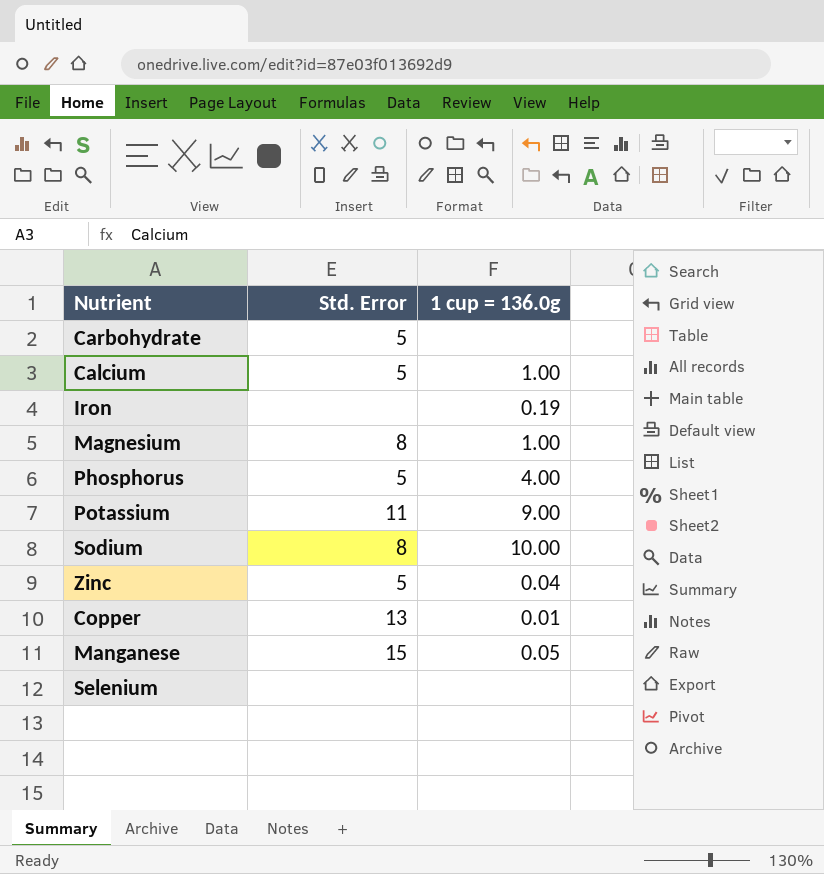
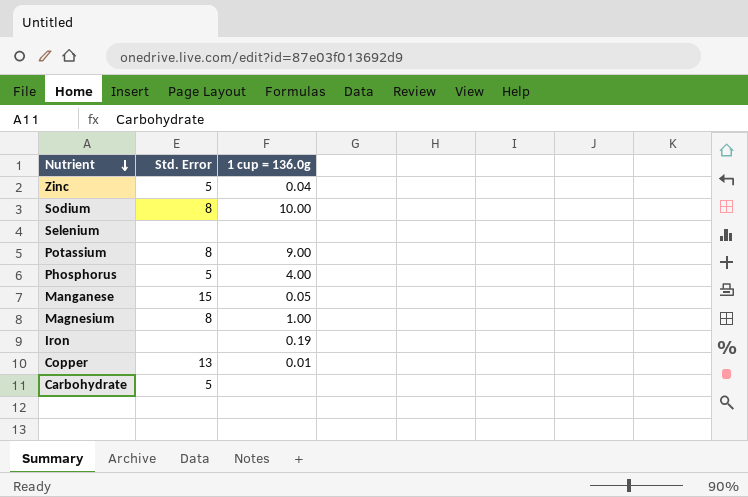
row order: none -> Nutrient descending
row Calcium: 5 | 1.00 -> none
Potassium | Std. Error: 11 -> 8

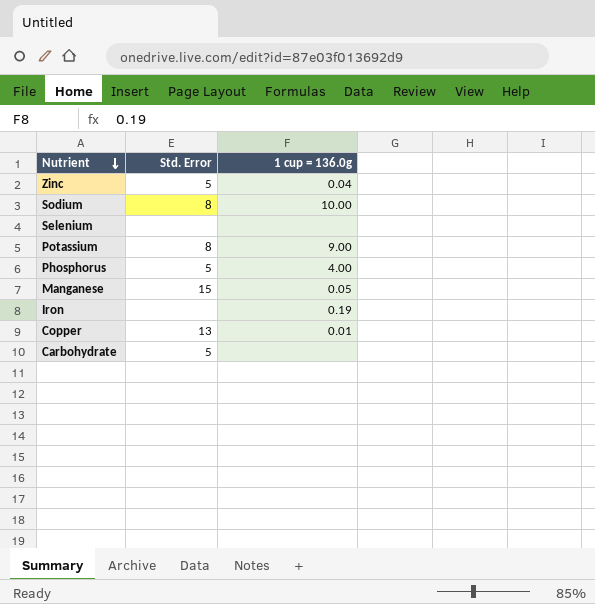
row Magnesium: 8 | 1.00 -> none

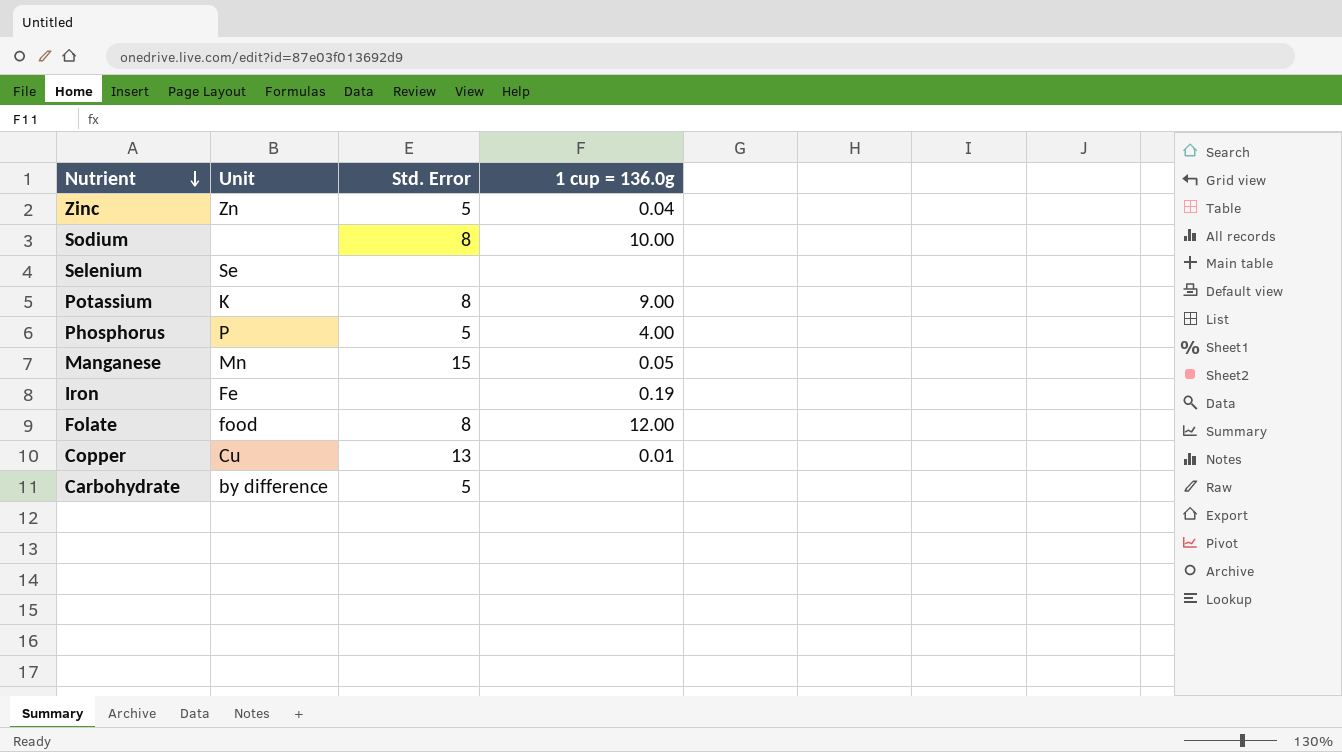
column Unit | position: none -> 2
row Folate: none -> food | 8 | 12.00

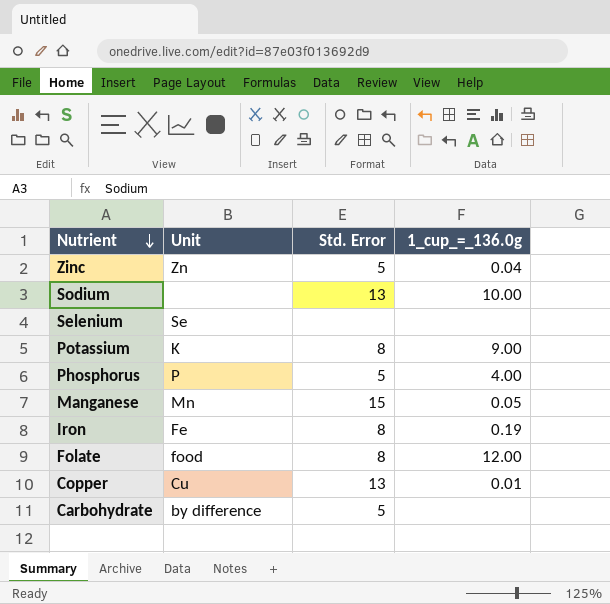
column name: 1 cup = 136.0g -> 1_cup_=_136.0g
Sodium | Std. Error: 8 -> 13
Iron | Std. Error: none -> 8

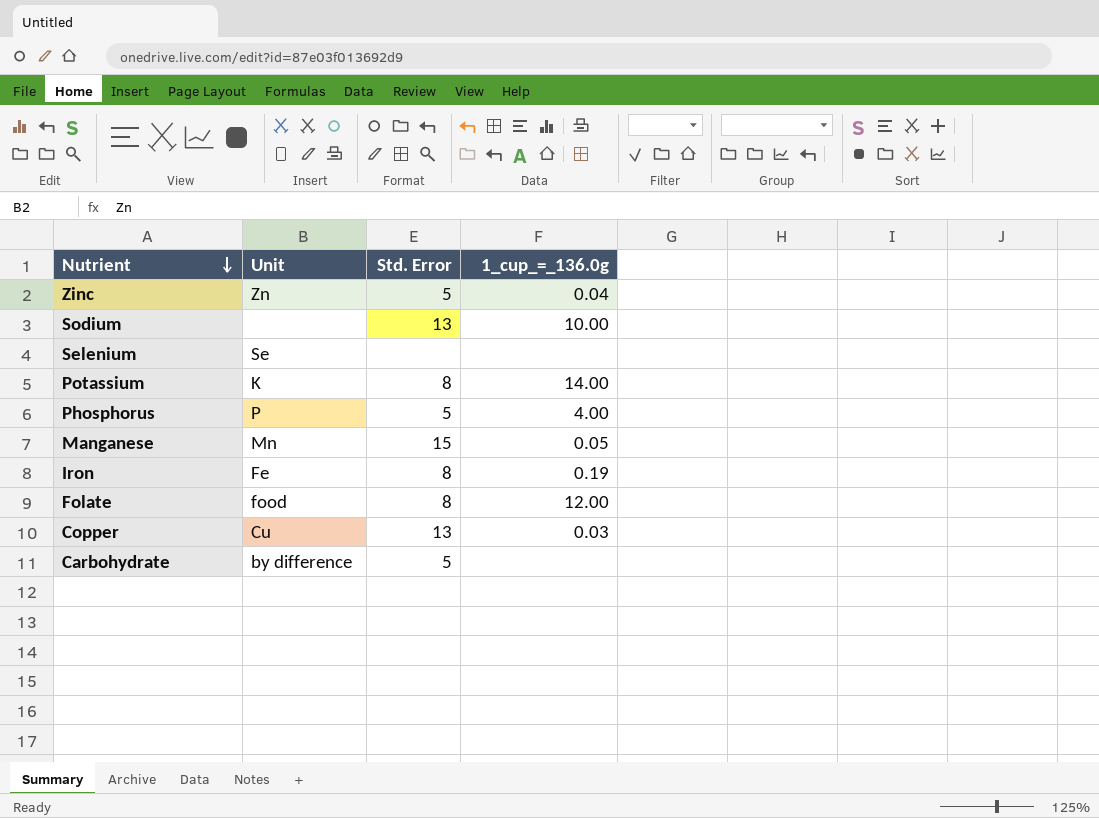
Potassium | 1_cup_=_136.0g: 9.00 -> 14.00
Copper | 1_cup_=_136.0g: 0.01 -> 0.03

